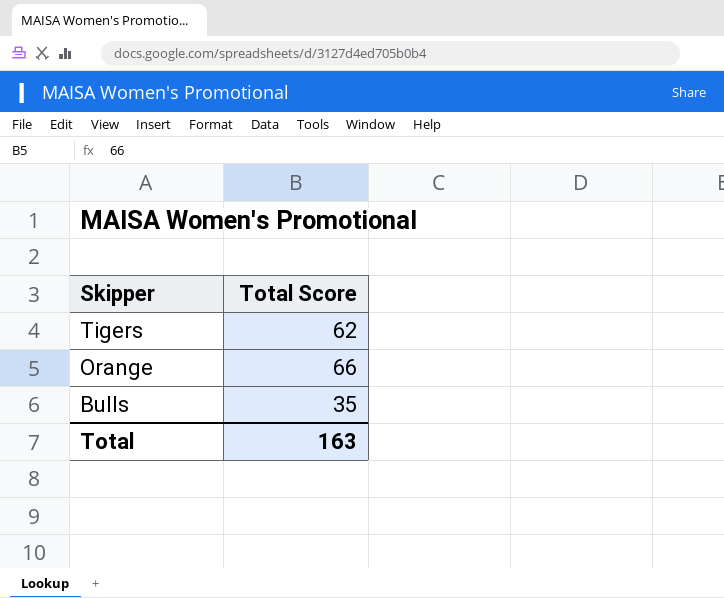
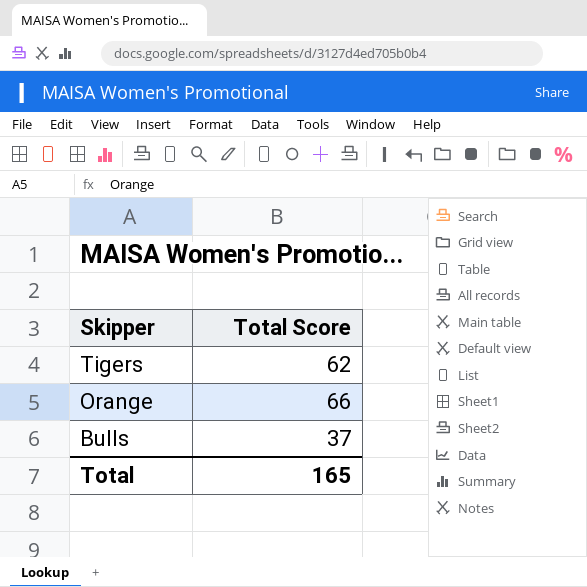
Bulls | Total Score: 35 -> 37
Total | Total Score: 163 -> 165

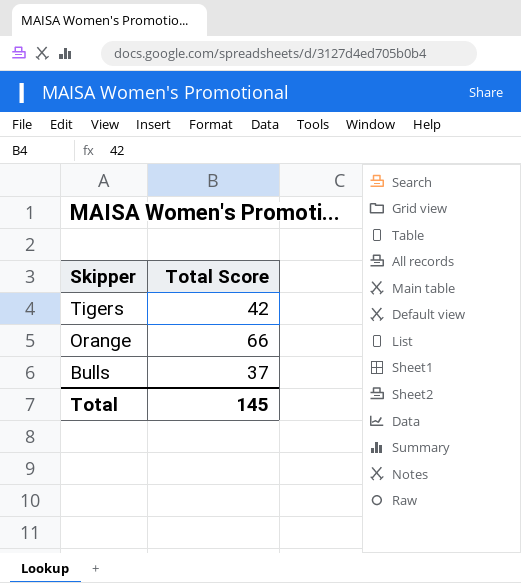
Tigers | Total Score: 62 -> 42
Total | Total Score: 165 -> 145

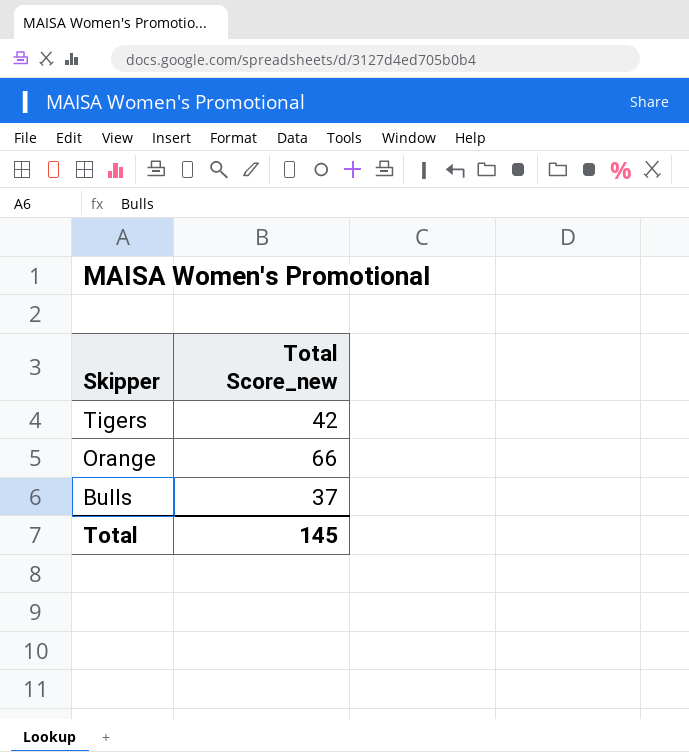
column name: Total Score -> Total Score_new

